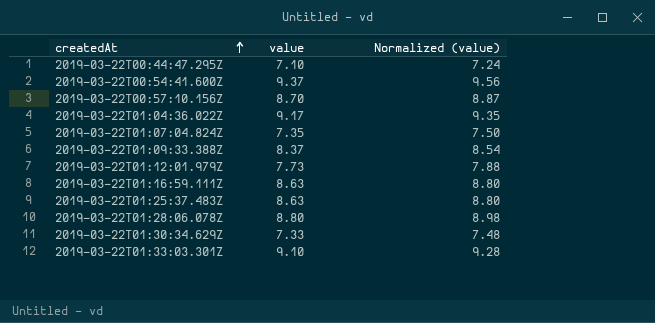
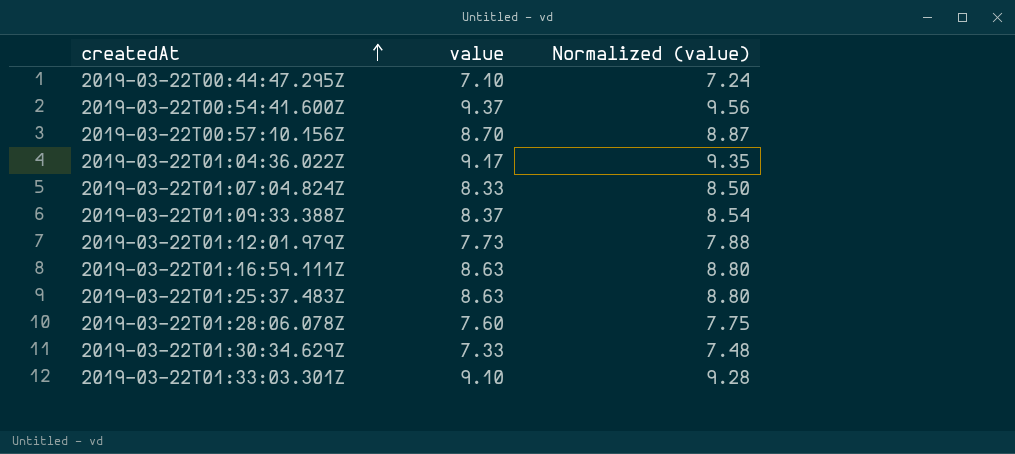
2019-03-22T01:07:04.824Z | value: 7.35 -> 8.33
2019-03-22T01:07:04.824Z | Normalized (value): 7.50 -> 8.50
2019-03-22T01:28:06.078Z | value: 8.80 -> 7.60
2019-03-22T01:28:06.078Z | Normalized (value): 8.98 -> 7.75

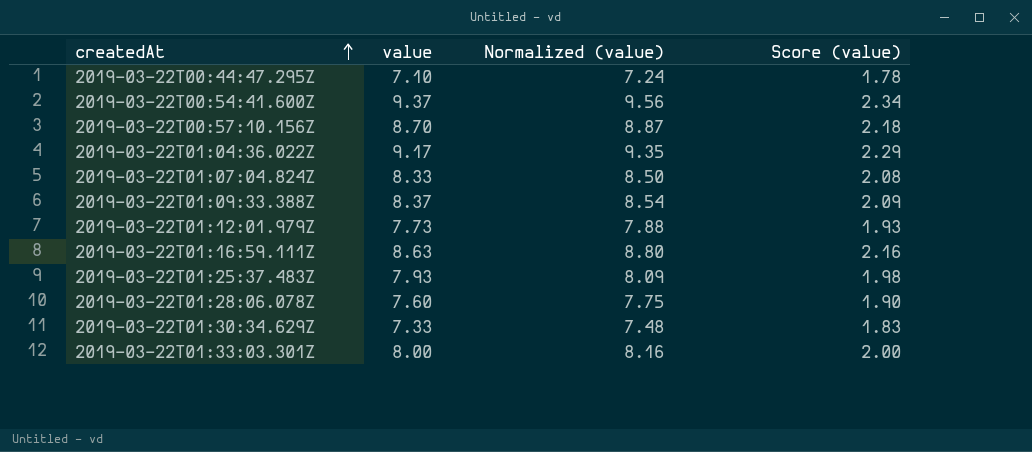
column Score (value) | formula: none -> [value] * 0.25
2019-03-22T01:25:37.483Z | value: 8.63 -> 7.93
2019-03-22T01:25:37.483Z | Normalized (value): 8.80 -> 8.09
2019-03-22T01:33:03.301Z | value: 9.10 -> 8.00
2019-03-22T01:33:03.301Z | Normalized (value): 9.28 -> 8.16

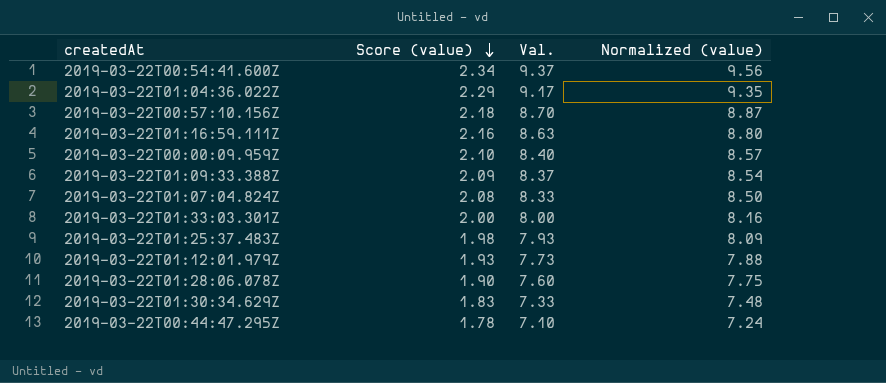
row order: createdAt ascending -> Score (value) descending
column Score (value) | position: 4 -> 2
column name: value -> Val.
row 2019-03-22T00:00:09.959Z: none -> 2.10 | 8.40 | 8.57

